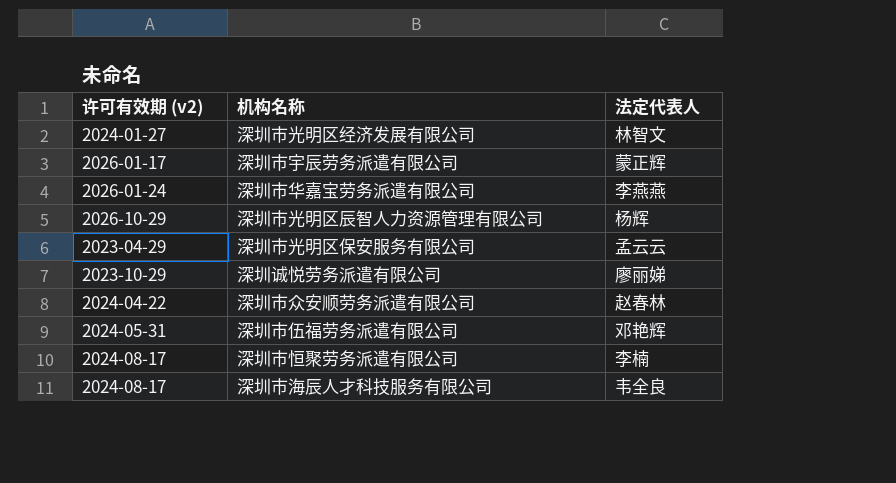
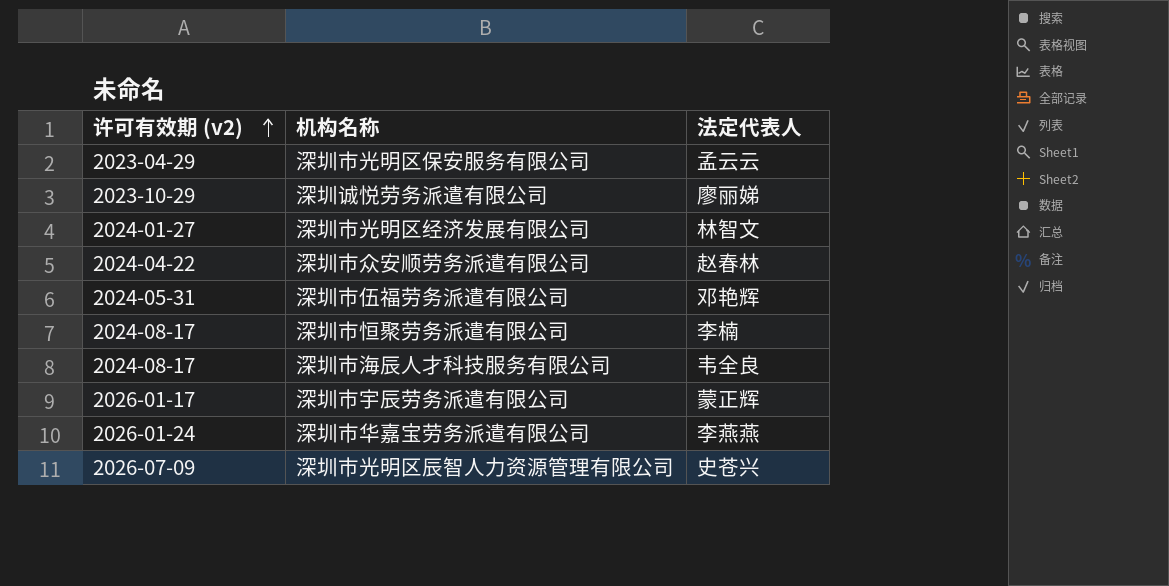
row order: none -> 许可有效期 (v2) ascending
深圳市光明区辰智人力资源管理有限公司 | 许可有效期 (v2): 2026-10-29 -> 2026-07-09
深圳市光明区辰智人力资源管理有限公司 | 法定代表人: 杨辉 -> 史苍兴

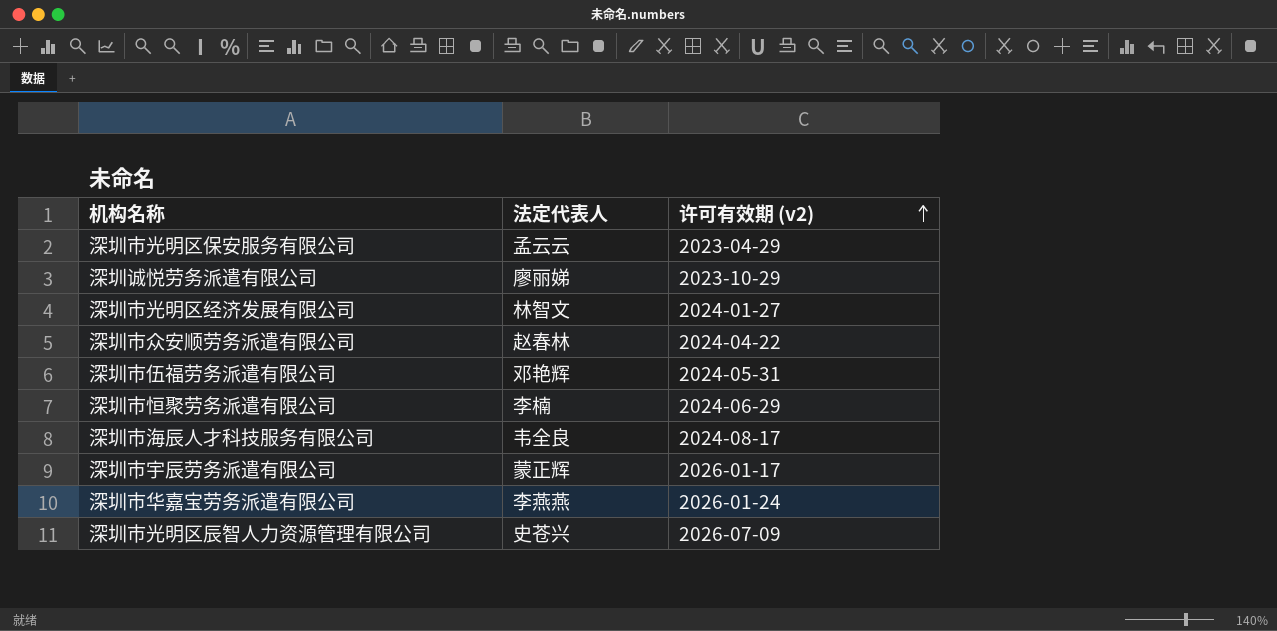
column 许可有效期 (v2) | position: 1 -> 3
深圳市恒聚劳务派遣有限公司 | 许可有效期 (v2): 2024-08-17 -> 2024-06-29

